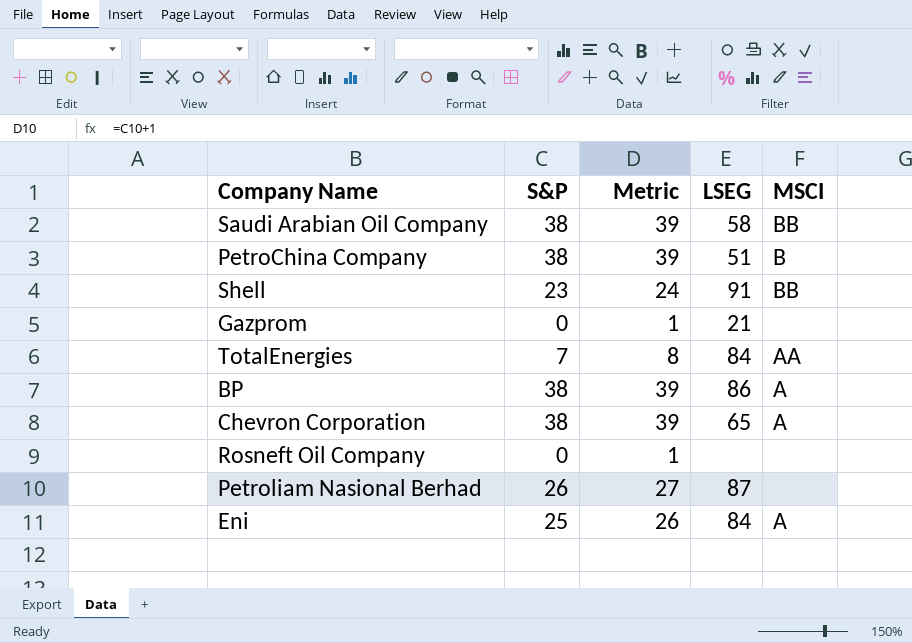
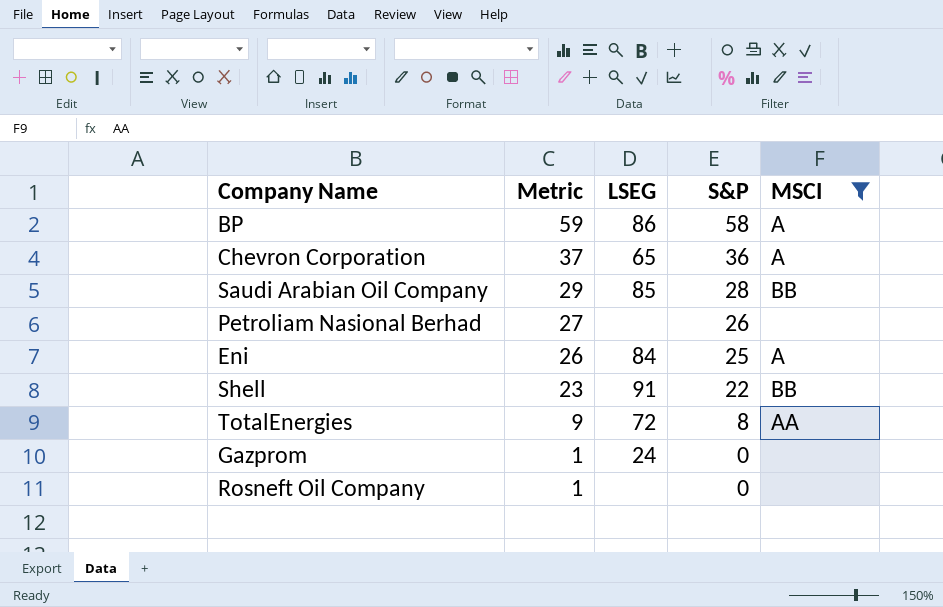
filter: none -> MSCI != B
row order: none -> Metric descending
column S&P | position: 2 -> 4
BP | Metric: 39 -> 59
BP | S&P: 38 -> 58
Chevron Corporation | Metric: 39 -> 37
Chevron Corporation | S&P: 38 -> 36
Saudi Arabian Oil Company | Metric: 39 -> 29
Saudi Arabian Oil Company | LSEG: 58 -> 85
Saudi Arabian Oil Company | S&P: 38 -> 28
Petroliam Nasional Berhad | LSEG: 87 -> none
Shell | Metric: 24 -> 23
Shell | S&P: 23 -> 22
TotalEnergies | Metric: 8 -> 9
TotalEnergies | LSEG: 84 -> 72
TotalEnergies | S&P: 7 -> 8
Gazprom | LSEG: 21 -> 24

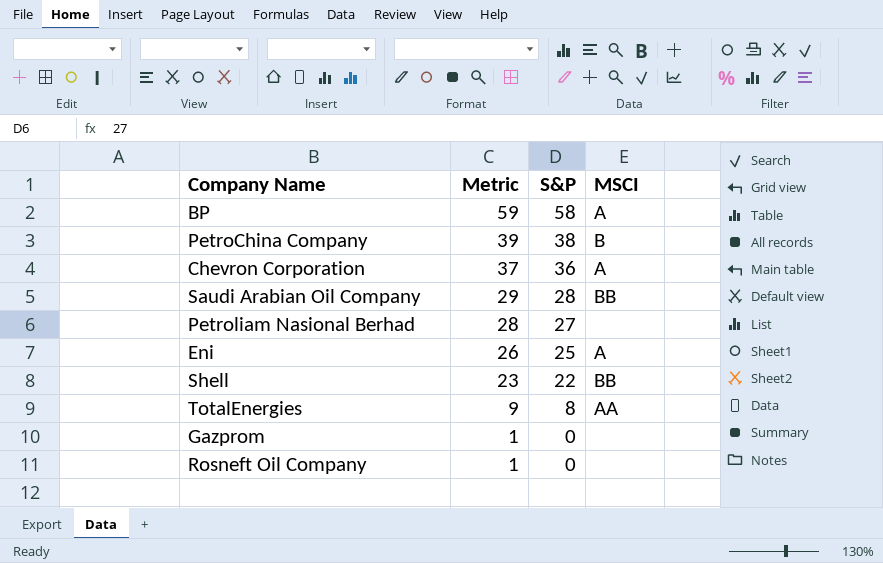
filter: MSCI != B -> none
column LSEG | position: 3 -> none
Petroliam Nasional Berhad | Metric: 27 -> 28
Petroliam Nasional Berhad | S&P: 26 -> 27

